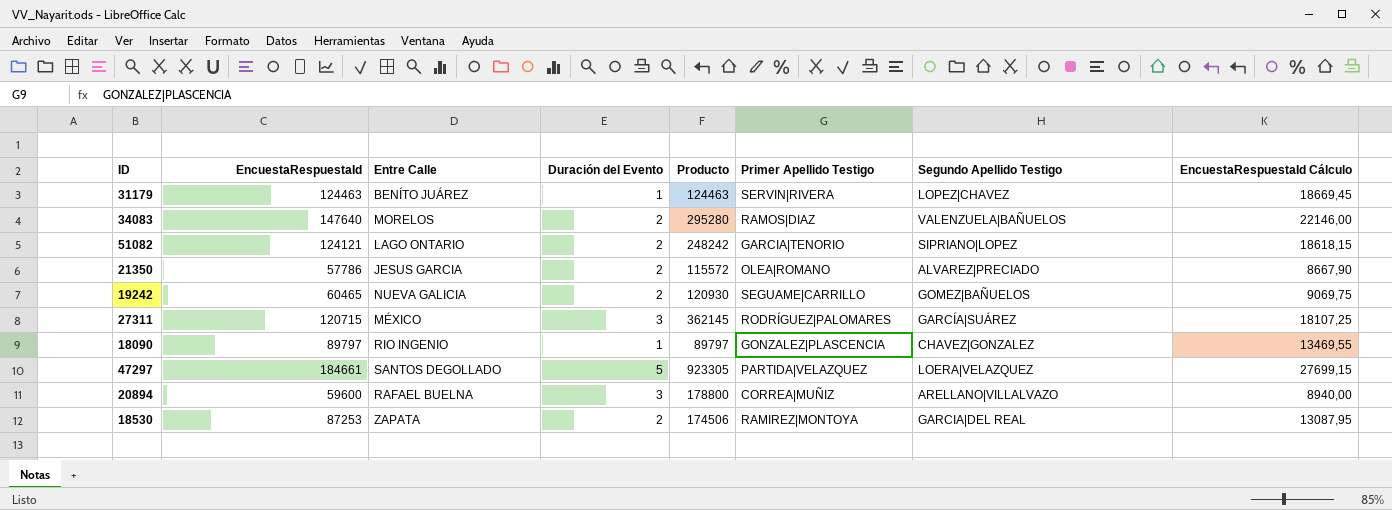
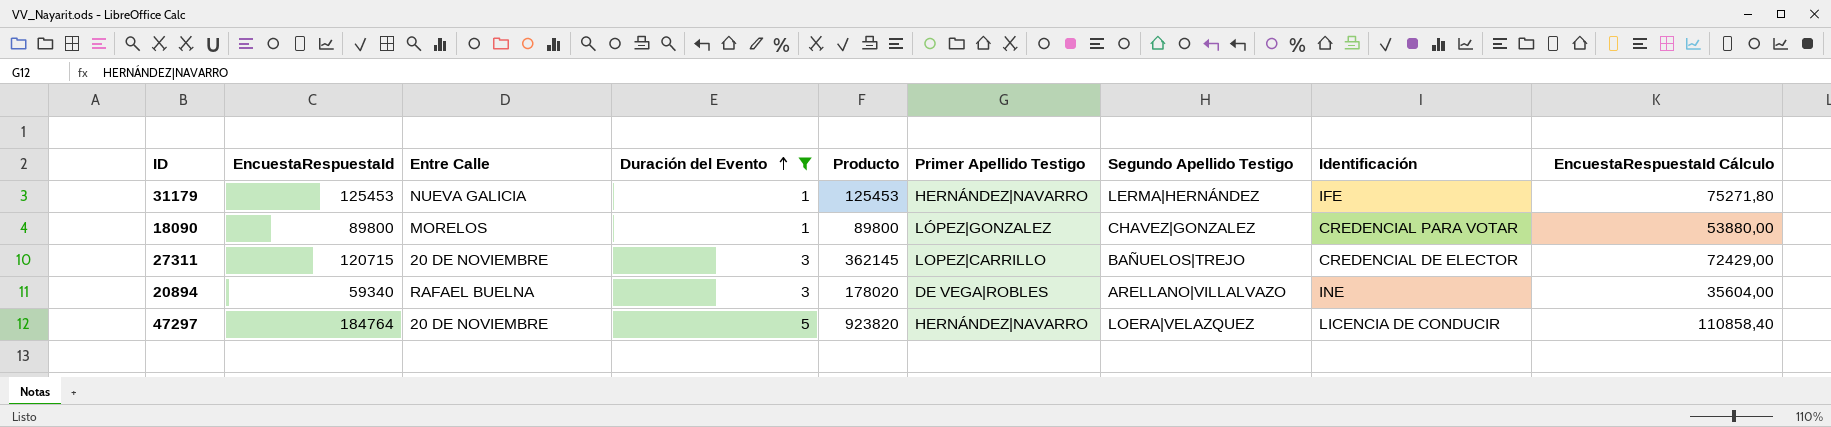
filter: none -> Duración del Evento != 2
row order: none -> Duración del Evento ascending
column Identificación | position: none -> 8
column EncuestaRespuestaId Cálculo | formula: [EncuestaRespuestaId] * 0,15 -> [EncuestaRespuestaId] * 0,6
31179 | EncuestaRespuestaId: 124463 -> 125453
31179 | Entre Calle: BENÍTO JUÁREZ -> NUEVA GALICIA
31179 | Producto: 124463 -> 125453
31179 | Primer Apellido Testigo: SERVIN|RIVERA -> HERNÁNDEZ|NAVARRO
31179 | Segundo Apellido Testigo: LOPEZ|CHAVEZ -> LERMA|HERNÁNDEZ
18090 | EncuestaRespuestaId: 89797 -> 89800
18090 | Entre Calle: RIO INGENIO -> MORELOS
18090 | Producto: 89797 -> 89800
18090 | Primer Apellido Testigo: GONZALEZ|PLASCENCIA -> LÓPEZ|GONZALEZ
27311 | Entre Calle: MÉXICO -> 20 DE NOVIEMBRE
27311 | Primer Apellido Testigo: RODRÍGUEZ|PALOMARES -> LOPEZ|CARRILLO
27311 | Segundo Apellido Testigo: GARCÍA|SUÁREZ -> BAÑUELOS|TREJO
20894 | EncuestaRespuestaId: 59600 -> 59340
20894 | Producto: 178800 -> 178020
20894 | Primer Apellido Testigo: CORREA|MUÑIZ -> DE VEGA|ROBLES
47297 | EncuestaRespuestaId: 184661 -> 184764
47297 | Entre Calle: SANTOS DEGOLLADO -> 20 DE NOVIEMBRE
47297 | Producto: 923305 -> 923820
47297 | Primer Apellido Testigo: PARTIDA|VELAZQUEZ -> HERNÁNDEZ|NAVARRO

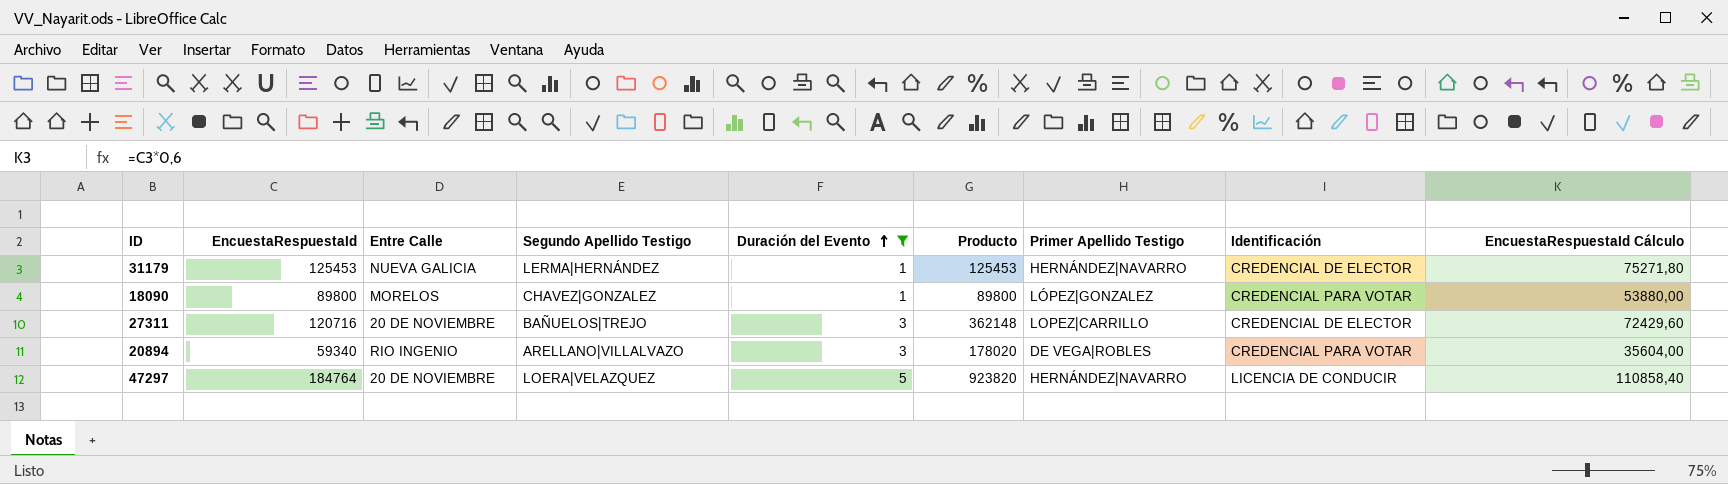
column Segundo Apellido Testigo | position: 7 -> 4
31179 | Identificación: IFE -> CREDENCIAL DE ELECTOR
27311 | EncuestaRespuestaId: 120715 -> 120716
27311 | Producto: 362145 -> 362148
27311 | EncuestaRespuestaId Cálculo: 72429,00 -> 72429,60
20894 | Entre Calle: RAFAEL BUELNA -> RIO INGENIO
20894 | Identificación: INE -> CREDENCIAL PARA VOTAR

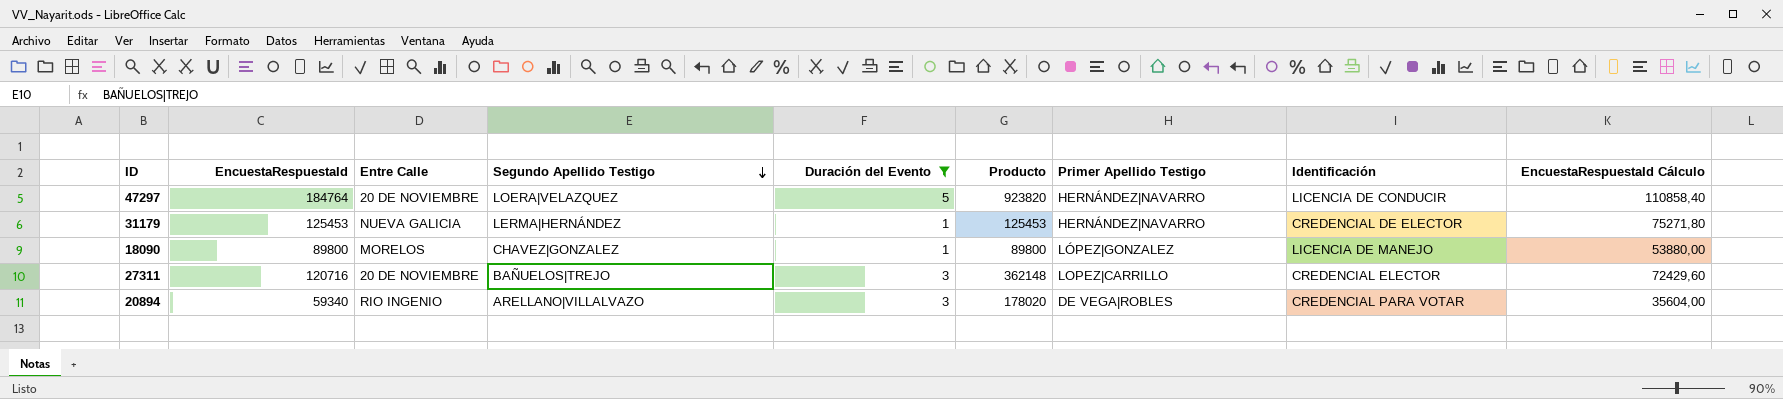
row order: Duración del Evento ascending -> Segundo Apellido Testigo descending
18090 | Identificación: CREDENCIAL PARA VOTAR -> LICENCIA DE MANEJO
27311 | Identificación: CREDENCIAL DE ELECTOR -> CREDENCIAL ELECTOR

